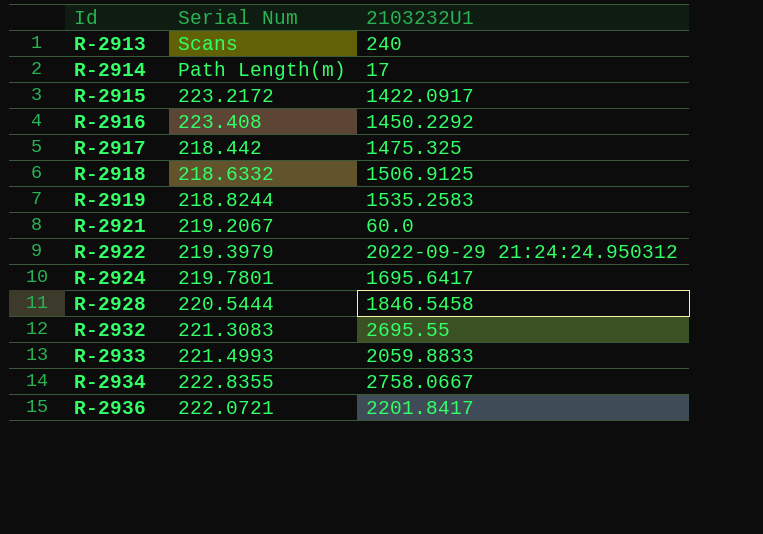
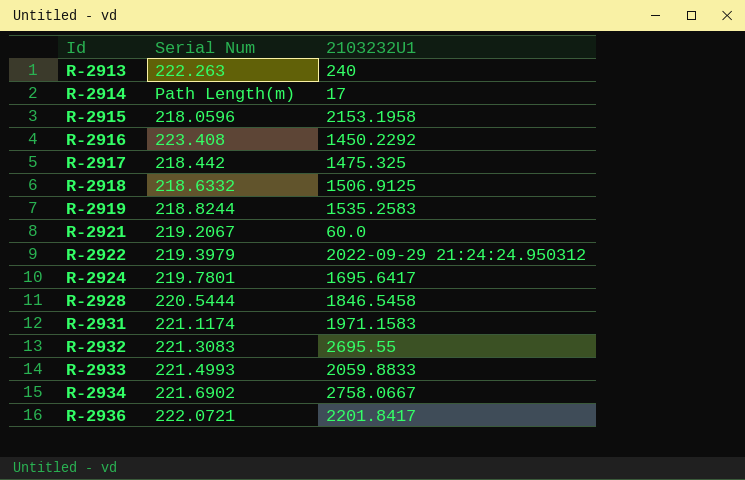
R-2913 | Serial Num: Scans -> 222.263
R-2915 | Serial Num: 223.2172 -> 218.0596
R-2915 | 2103232U1: 1422.0917 -> 2153.1958
row R-2931: none -> 221.1174 | 1971.1583
R-2934 | Serial Num: 222.8355 -> 221.6902

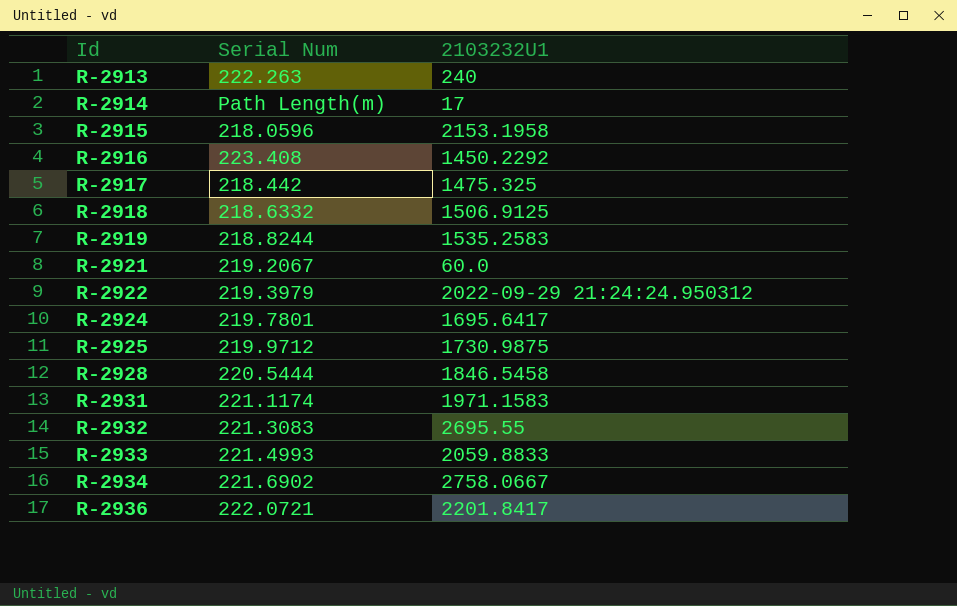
row R-2925: none -> 219.9712 | 1730.9875

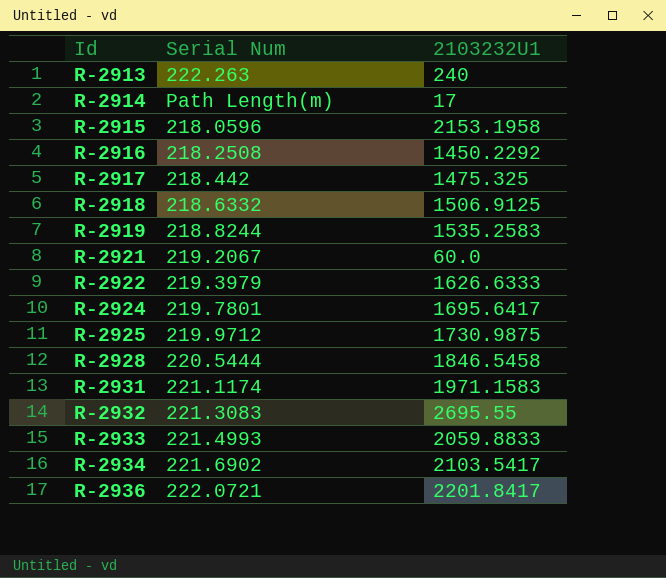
R-2916 | Serial Num: 223.408 -> 218.2508
R-2922 | 2103232U1: 2022-09-29 21:24:24.950312 -> 1626.6333
R-2934 | 2103232U1: 2758.0667 -> 2103.5417

